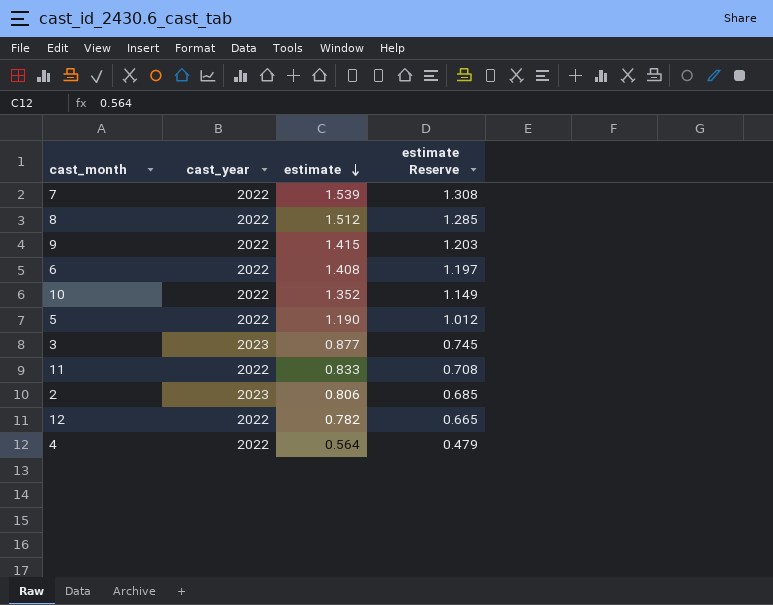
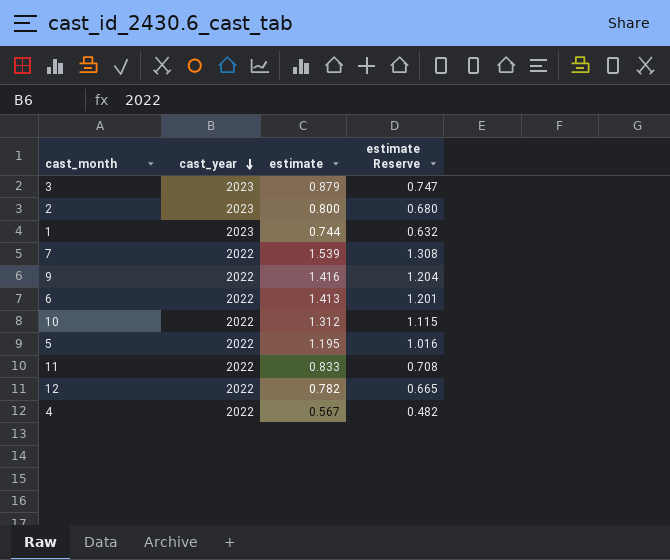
row order: estimate descending -> cast_year descending
row 8: 2022 | 1.512 | 1.285 -> none
3 | estimate: 0.877 -> 0.879
3 | estimate Reserve: 0.745 -> 0.747
2 | estimate: 0.806 -> 0.800
2 | estimate Reserve: 0.685 -> 0.680
row 1: none -> 2023 | 0.744 | 0.632
9 | estimate: 1.415 -> 1.416
9 | estimate Reserve: 1.203 -> 1.204
6 | estimate: 1.408 -> 1.413
6 | estimate Reserve: 1.197 -> 1.201
10 | estimate: 1.352 -> 1.312
10 | estimate Reserve: 1.149 -> 1.115
5 | estimate: 1.190 -> 1.195
5 | estimate Reserve: 1.012 -> 1.016
4 | estimate: 0.564 -> 0.567
4 | estimate Reserve: 0.479 -> 0.482

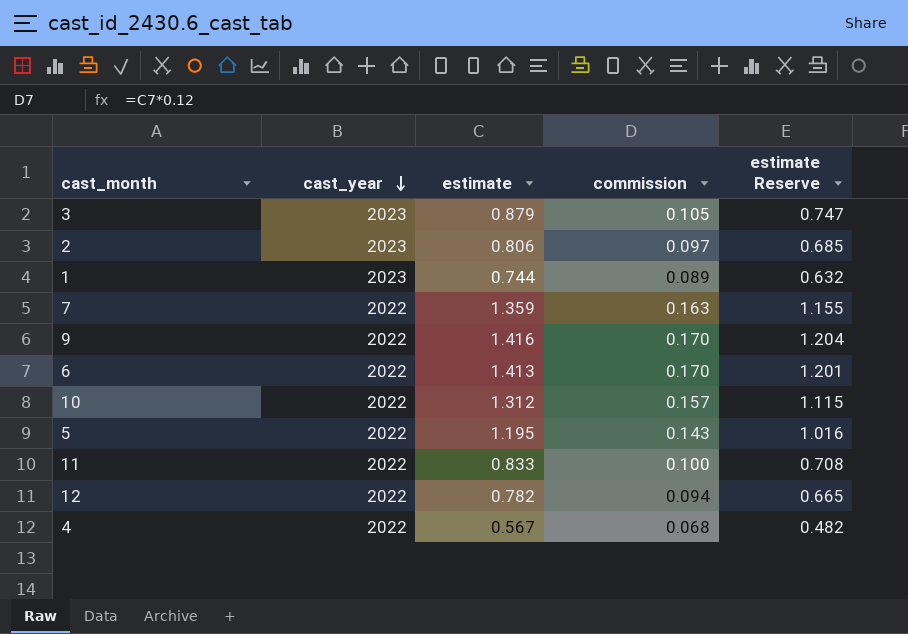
column commission | formula: none -> [estimate] * 0.12
2 | estimate: 0.800 -> 0.806
2 | estimate Reserve: 0.680 -> 0.685
7 | estimate: 1.539 -> 1.359
7 | estimate Reserve: 1.308 -> 1.155

